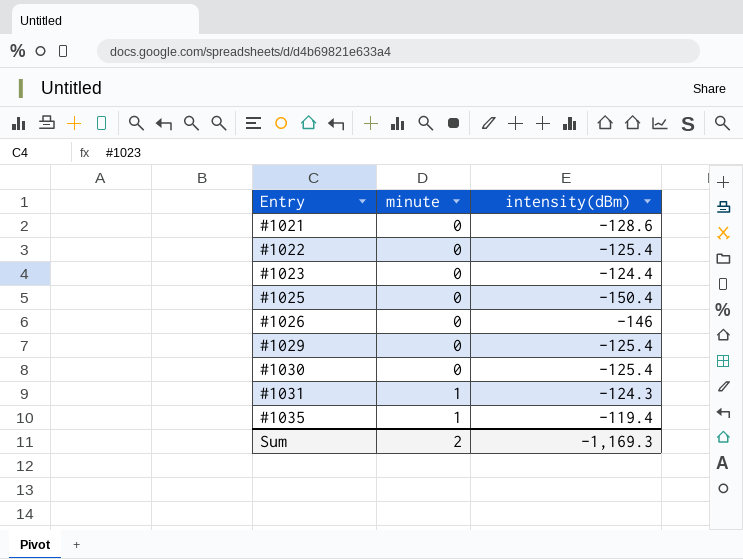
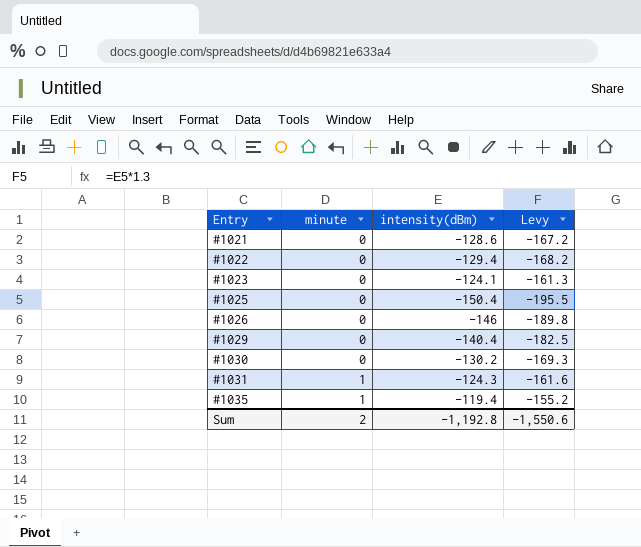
column Levy | formula: none -> [intensity(dBm)] * 1.3
#1022 | intensity(dBm): -125.4 -> -129.4
#1023 | intensity(dBm): -124.4 -> -124.1
#1029 | intensity(dBm): -125.4 -> -140.4
#1030 | intensity(dBm): -125.4 -> -130.2
Sum | intensity(dBm): -1,169.3 -> -1,192.8

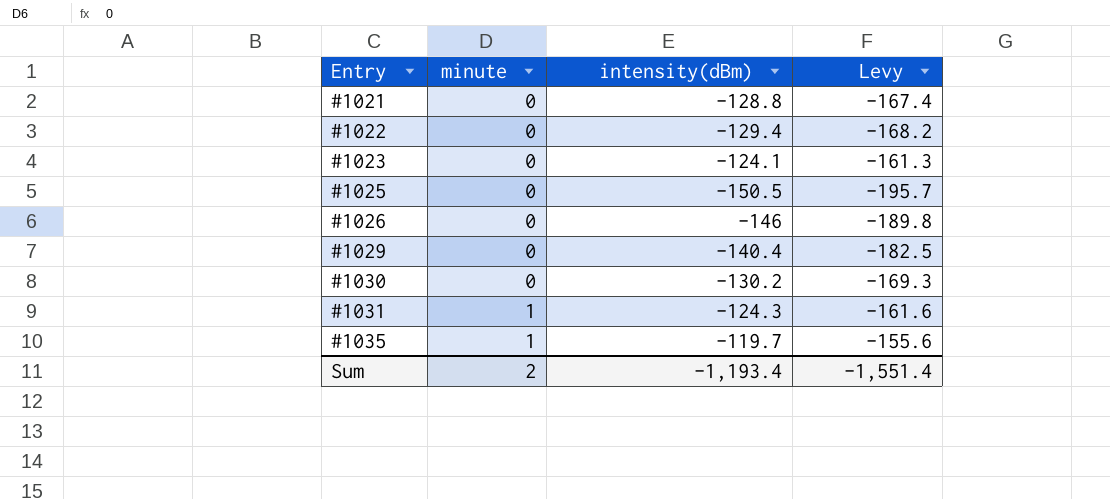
#1021 | intensity(dBm): -128.6 -> -128.8
#1021 | Levy: -167.2 -> -167.4
#1025 | intensity(dBm): -150.4 -> -150.5
#1025 | Levy: -195.5 -> -195.7
#1035 | intensity(dBm): -119.4 -> -119.7
#1035 | Levy: -155.2 -> -155.6
Sum | intensity(dBm): -1,192.8 -> -1,193.4
Sum | Levy: -1,550.6 -> -1,551.4

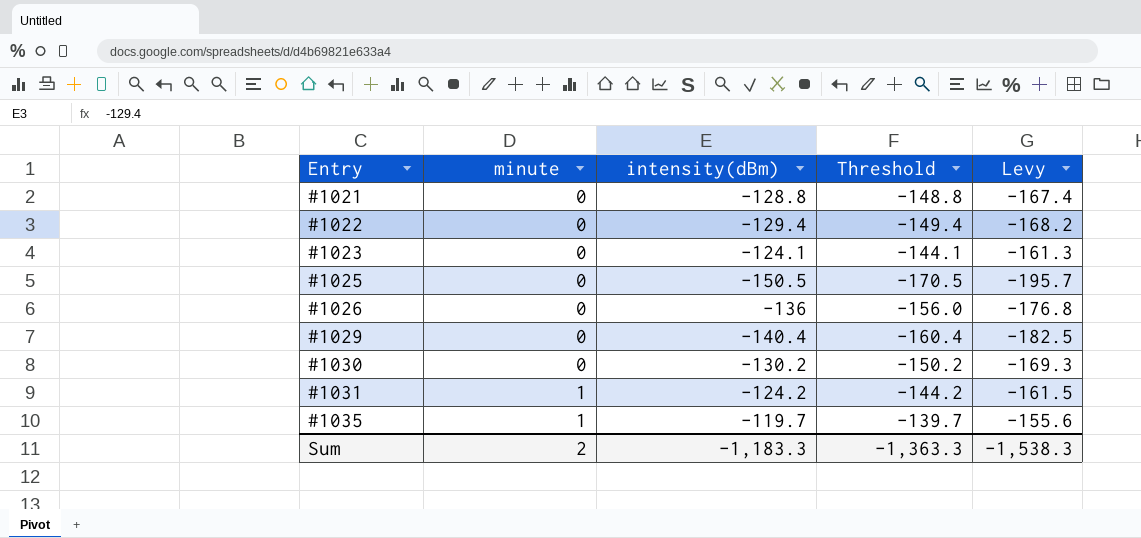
column Threshold | formula: none -> [intensity(dBm)] - 20
#1026 | intensity(dBm): -146 -> -136
#1026 | Levy: -189.8 -> -176.8
#1031 | intensity(dBm): -124.3 -> -124.2
#1031 | Levy: -161.6 -> -161.5
Sum | intensity(dBm): -1,193.4 -> -1,183.3
Sum | Levy: -1,551.4 -> -1,538.3

